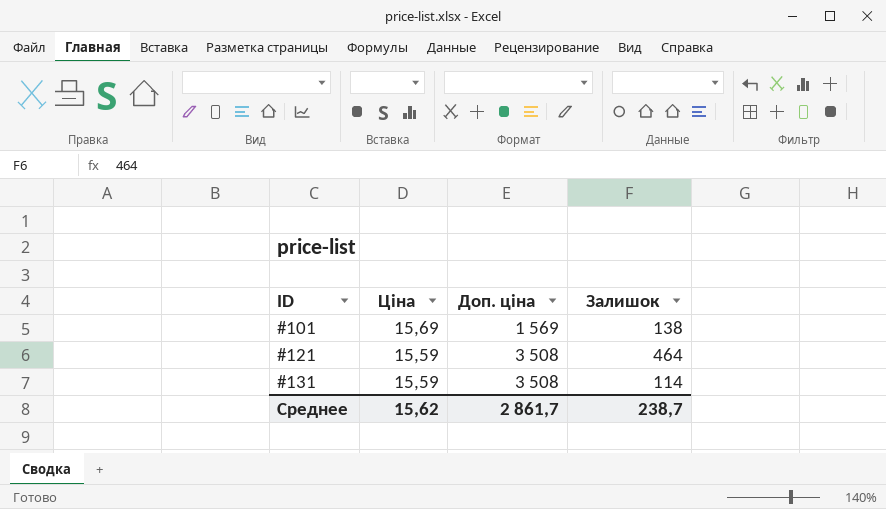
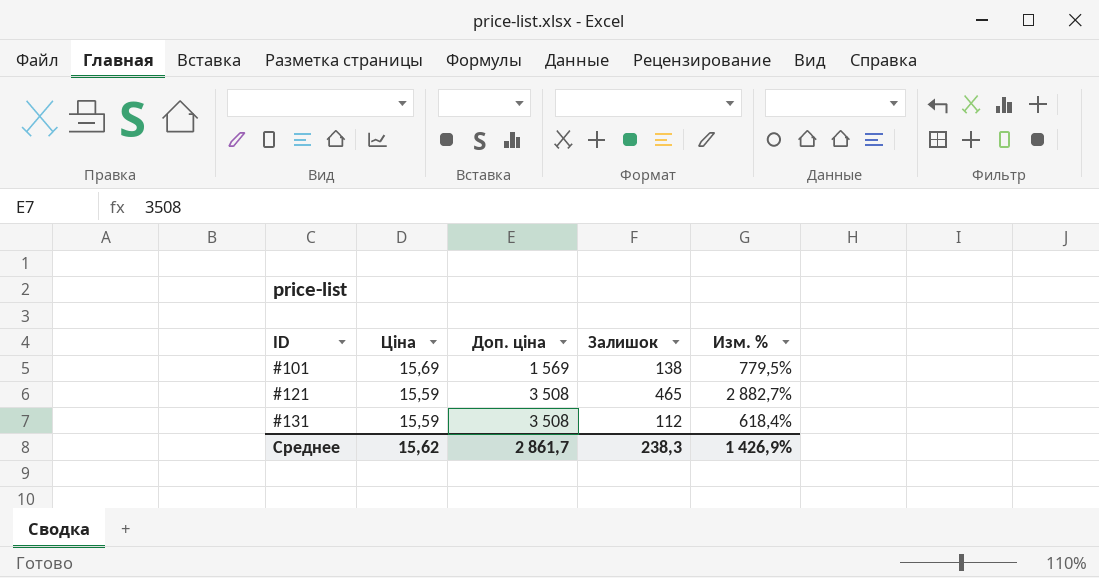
column Изм. % | formula: none -> ([Залишок] - [Ціна]) / [Ціна]
#121 | Залишок: 464 -> 465
#131 | Залишок: 114 -> 112
Среднее | Залишок: 238,7 -> 238,3

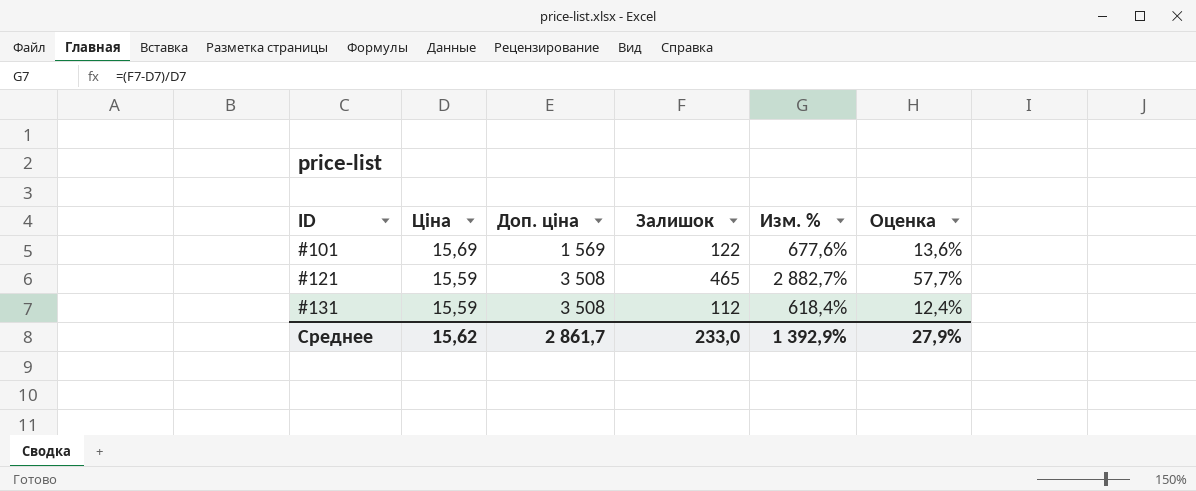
column Оценка | formula: none -> [Изм. %] * 0,02
#101 | Залишок: 138 -> 122
#101 | Изм. %: 779,5% -> 677,6%
Среднее | Залишок: 238,3 -> 233,0
Среднее | Изм. %: 1 426,9% -> 1 392,9%

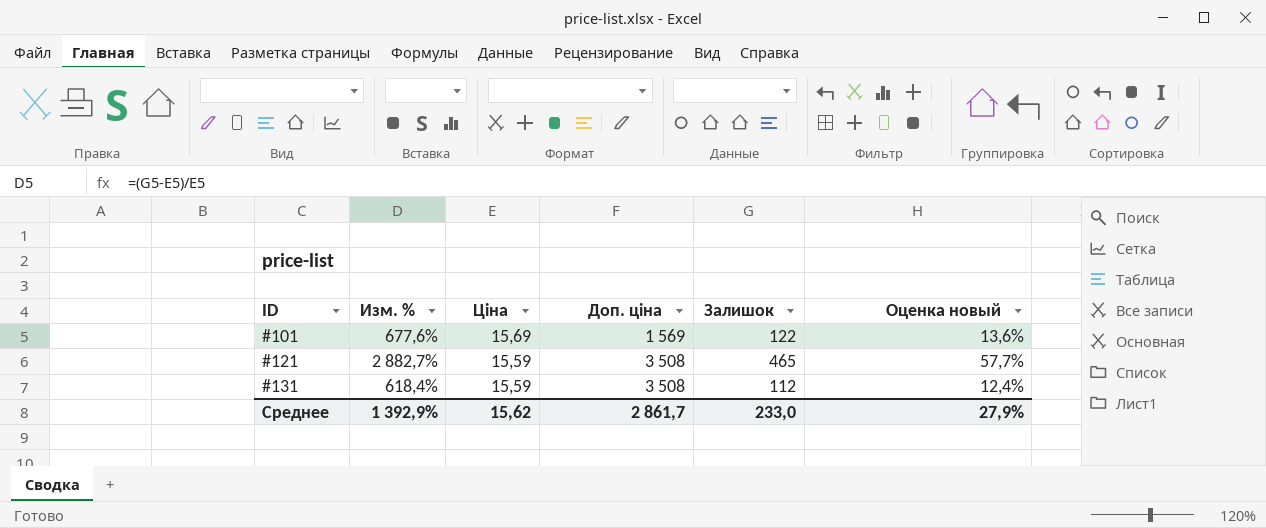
column Изм. % | position: 5 -> 2
column name: Оценка -> Оценка новый

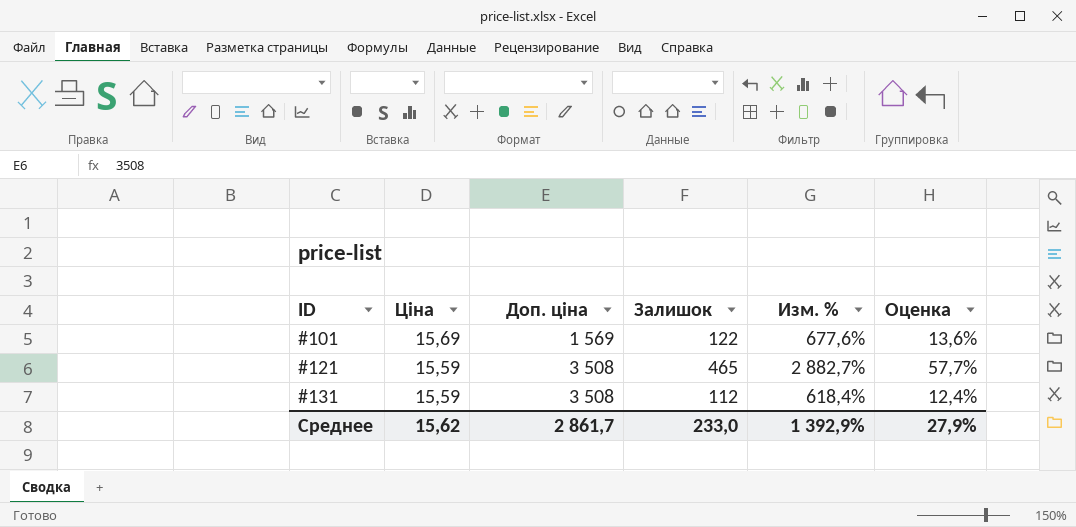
column Изм. % | position: 2 -> 5
column name: Оценка новый -> Оценка

